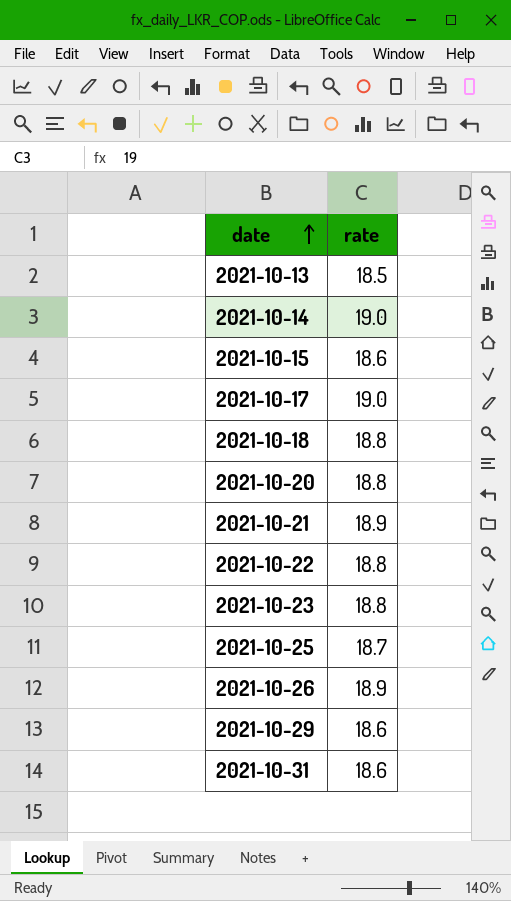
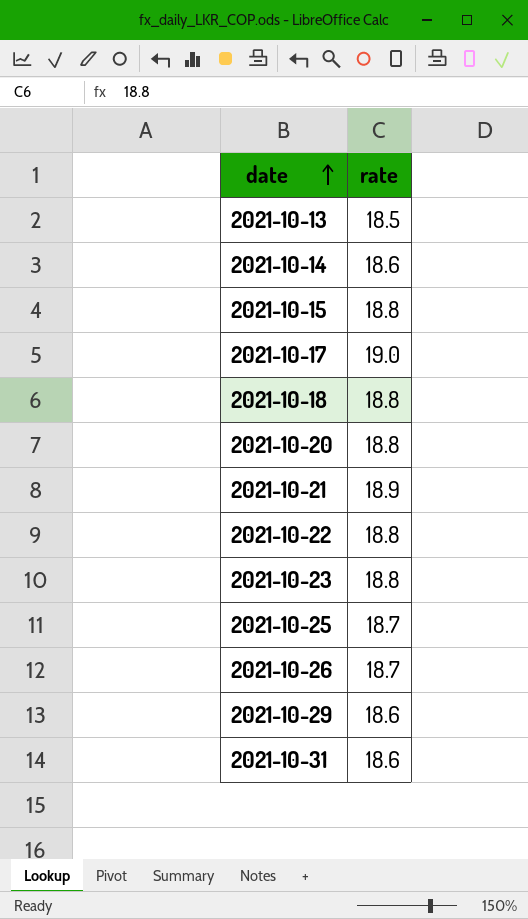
2021-10-14 | rate: 19.0 -> 18.6
2021-10-15 | rate: 18.6 -> 18.8
2021-10-26 | rate: 18.9 -> 18.7

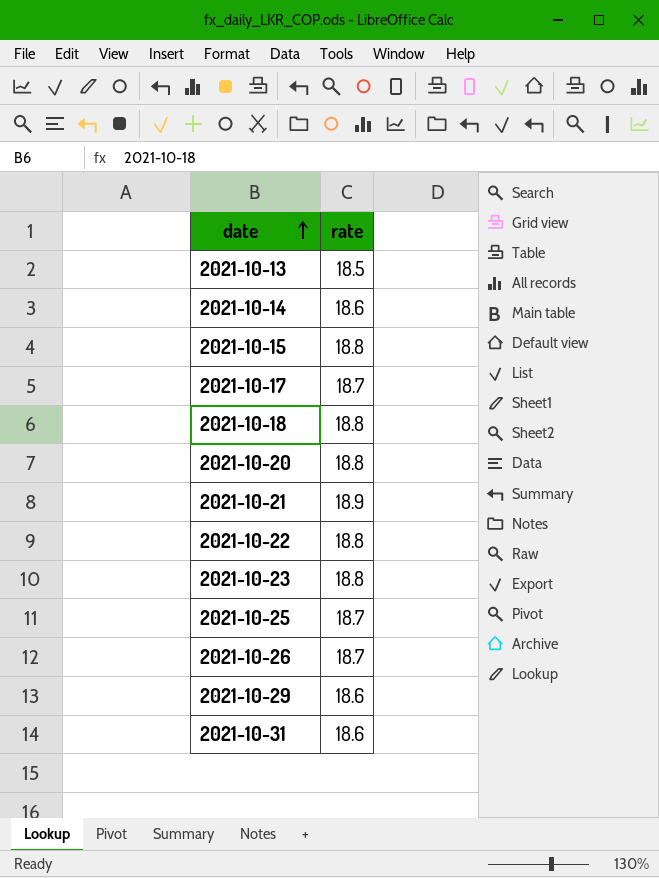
2021-10-17 | rate: 19.0 -> 18.7

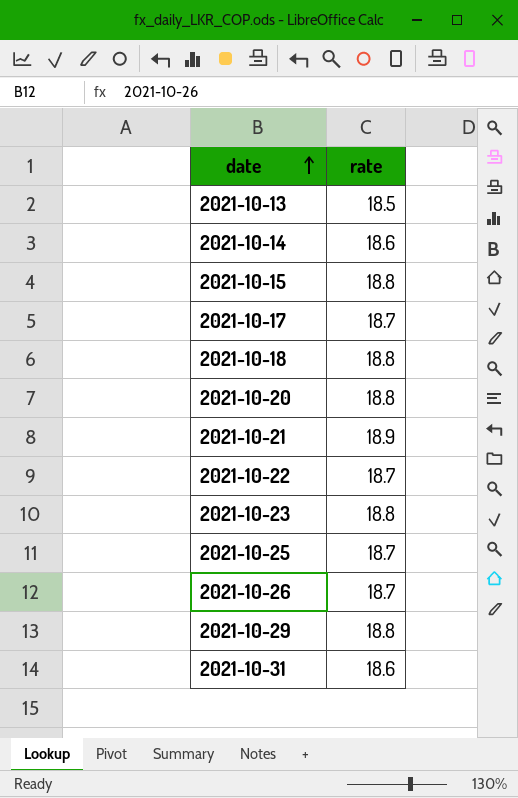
2021-10-22 | rate: 18.8 -> 18.7
2021-10-29 | rate: 18.6 -> 18.8

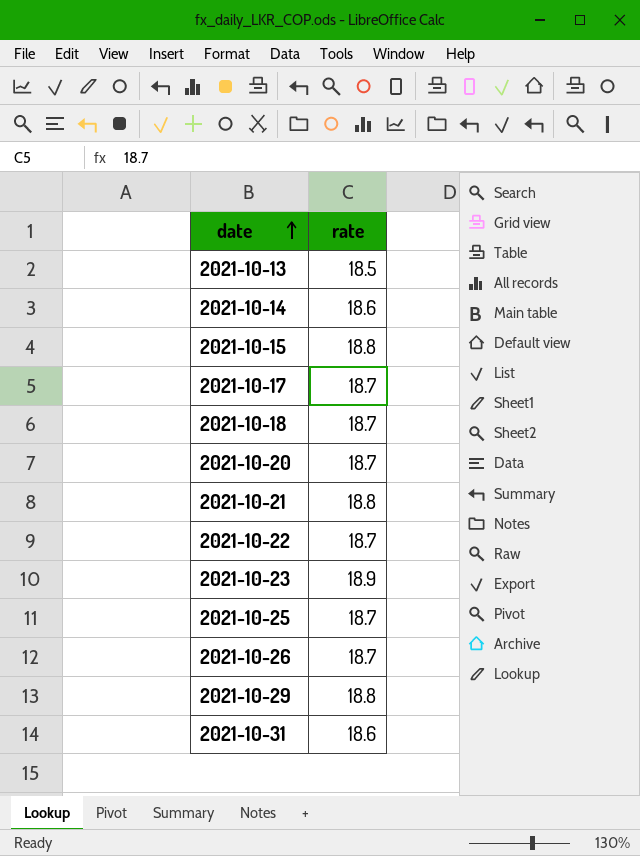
2021-10-18 | rate: 18.8 -> 18.7
2021-10-20 | rate: 18.8 -> 18.7
2021-10-21 | rate: 18.9 -> 18.8
2021-10-23 | rate: 18.8 -> 18.9

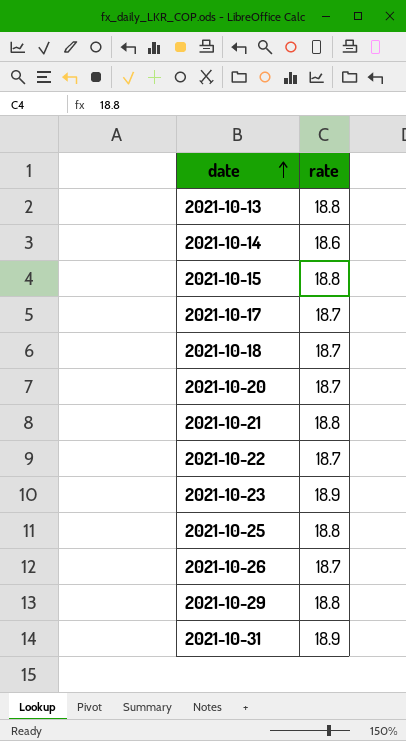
2021-10-13 | rate: 18.5 -> 18.8
2021-10-25 | rate: 18.7 -> 18.8
2021-10-31 | rate: 18.6 -> 18.9

